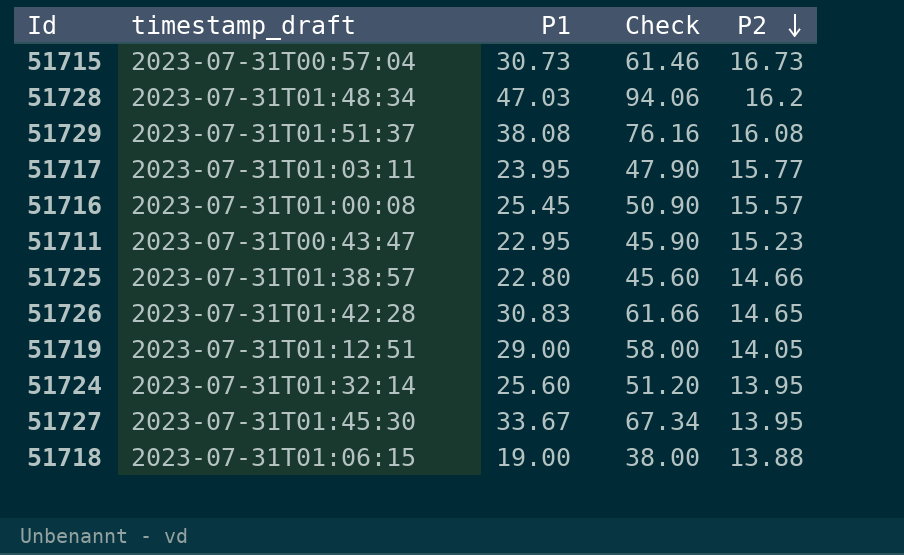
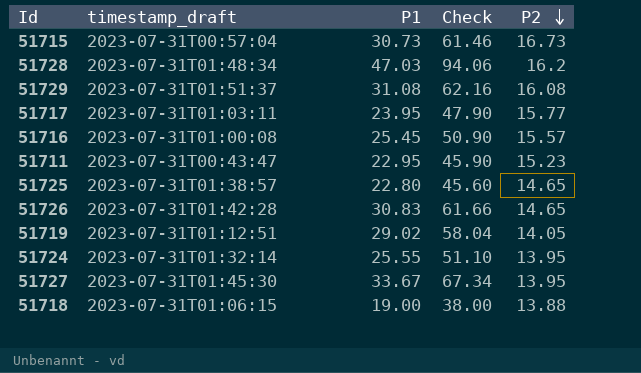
51729 | P1: 38.08 -> 31.08
51729 | Check: 76.16 -> 62.16
51725 | P2: 14.66 -> 14.65
51719 | P1: 29.00 -> 29.02
51719 | Check: 58.00 -> 58.04
51724 | P1: 25.60 -> 25.55
51724 | Check: 51.20 -> 51.10

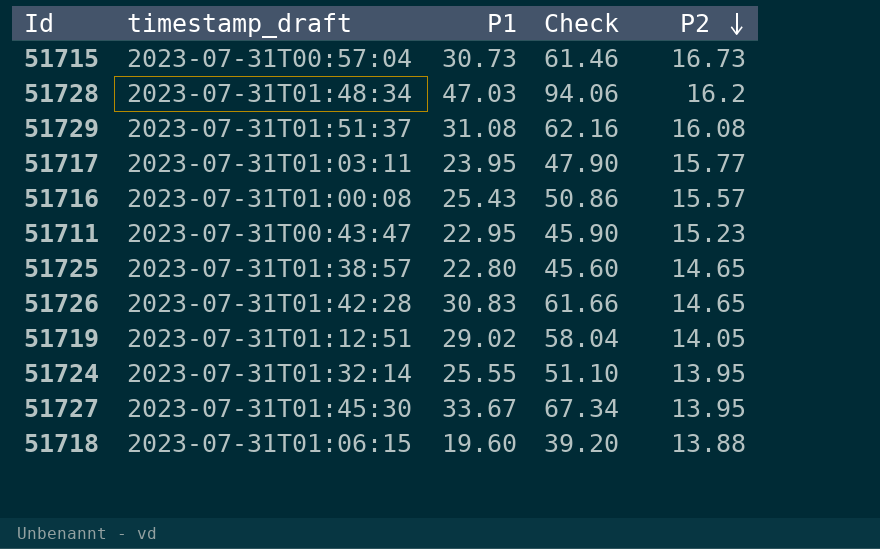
51716 | P1: 25.45 -> 25.43
51716 | Check: 50.90 -> 50.86
51718 | P1: 19.00 -> 19.60
51718 | Check: 38.00 -> 39.20

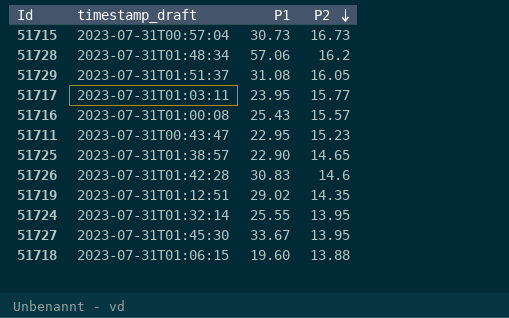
column Check | formula: [P1] * 2 -> none
51728 | P1: 47.03 -> 57.06
51729 | P2: 16.08 -> 16.05
51725 | P1: 22.80 -> 22.90
51726 | P2: 14.65 -> 14.6
51719 | P2: 14.05 -> 14.35

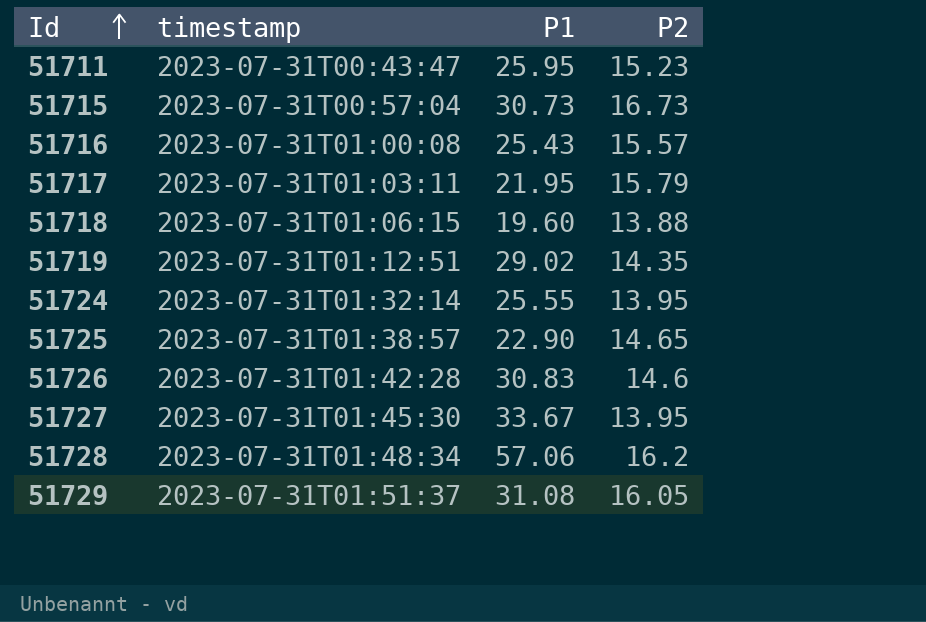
row order: P2 descending -> Id ascending
column name: timestamp_draft -> timestamp
51711 | P1: 22.95 -> 25.95
51717 | P1: 23.95 -> 21.95
51717 | P2: 15.77 -> 15.79

